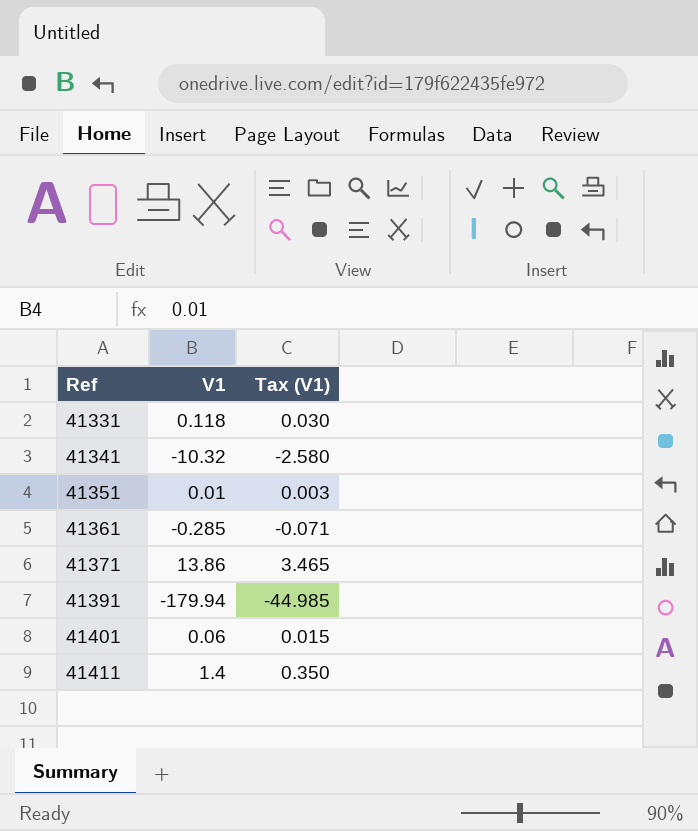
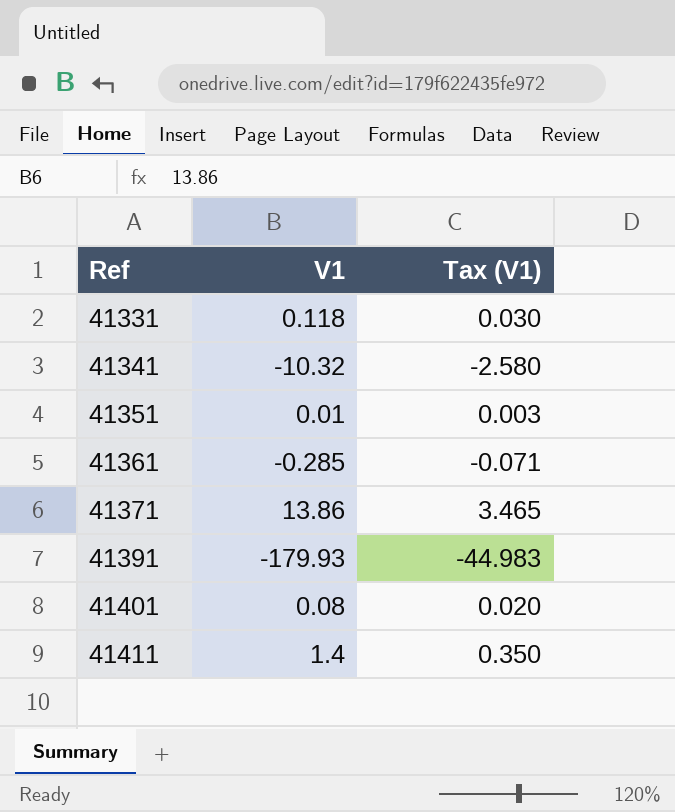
41391 | V1: -179.94 -> -179.93
41391 | Tax (V1): -44.985 -> -44.983
41401 | V1: 0.06 -> 0.08
41401 | Tax (V1): 0.015 -> 0.020

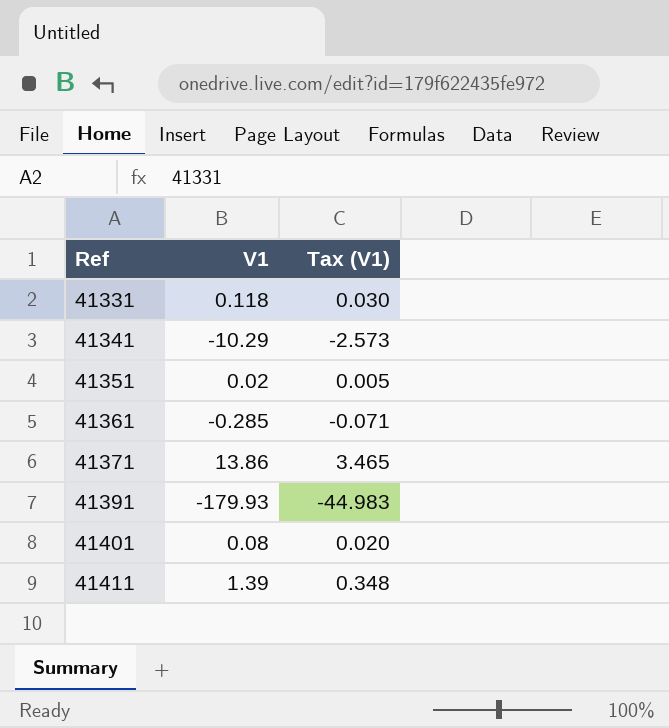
41341 | V1: -10.32 -> -10.29
41341 | Tax (V1): -2.580 -> -2.573
41351 | V1: 0.01 -> 0.02
41351 | Tax (V1): 0.003 -> 0.005
41411 | V1: 1.4 -> 1.39
41411 | Tax (V1): 0.350 -> 0.348

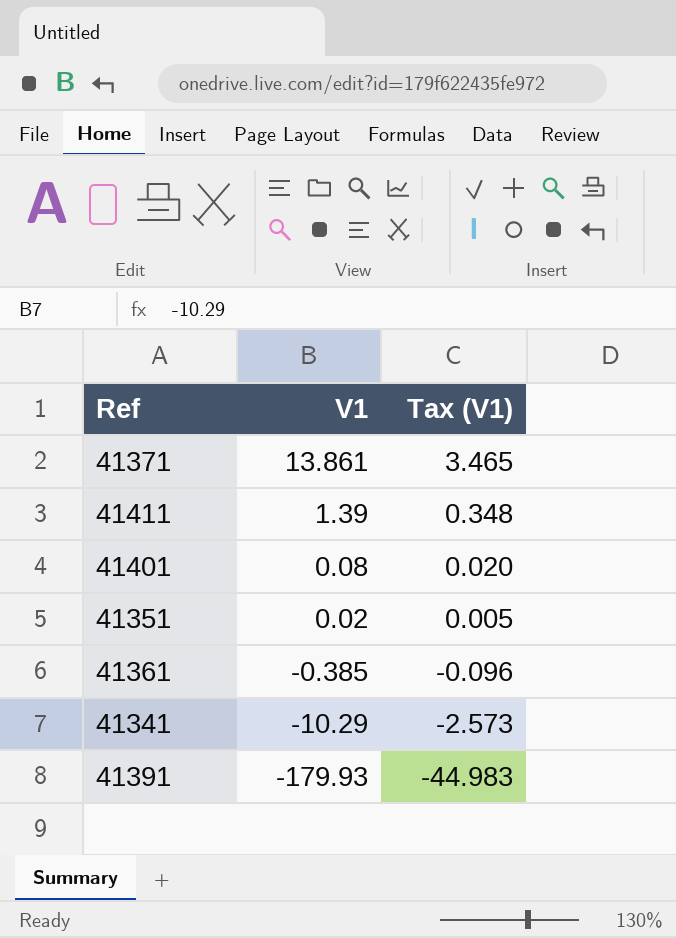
row order: Ref ascending -> V1 descending
row 41331: 0.118 | 0.030 -> none
41371 | V1: 13.86 -> 13.861
41361 | V1: -0.285 -> -0.385
41361 | Tax (V1): -0.071 -> -0.096

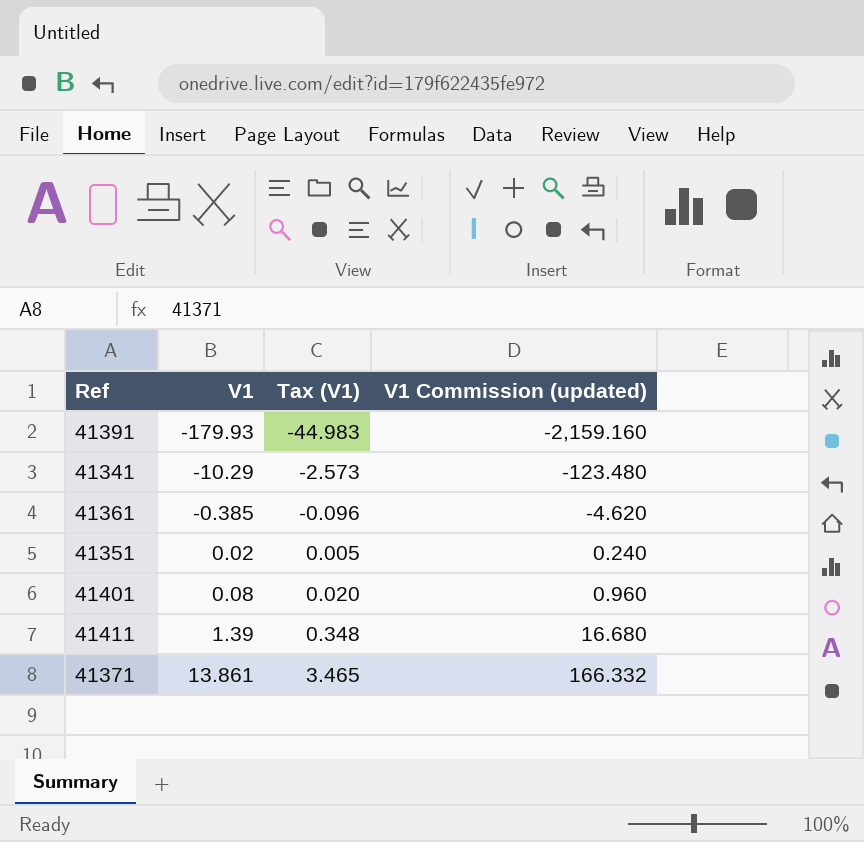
row order: V1 descending -> V1 ascending
column V1 Commission (updated) | formula: none -> [V1] * 12

